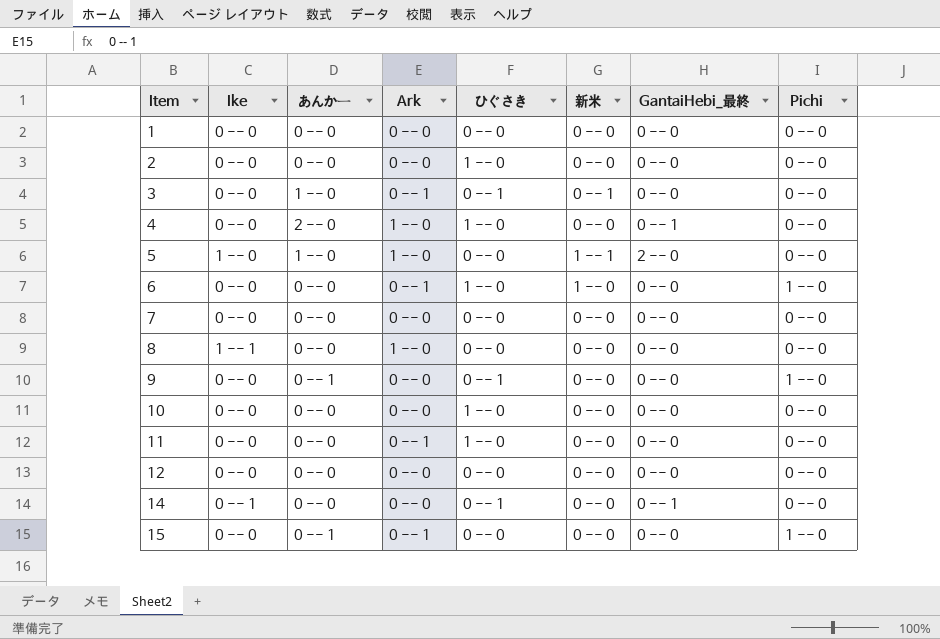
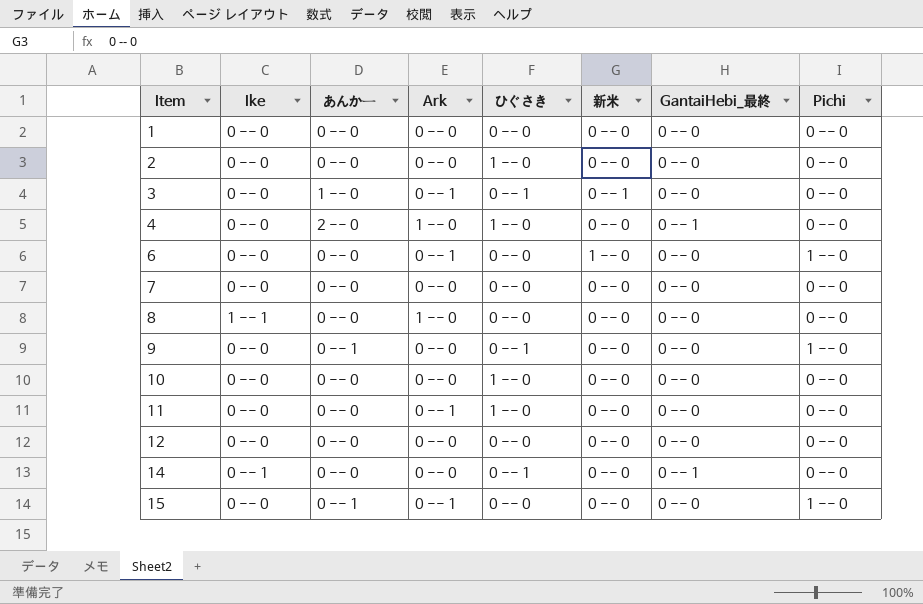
row 5: 1 -- 0 | 1 -- 0 | 1 -- 0 | 0 -- 0 | 1 -- 1 | 2 -- 0 | 0 -- 0 -> none
6 | ひぐさき: 1 -- 0 -> 0 -- 0

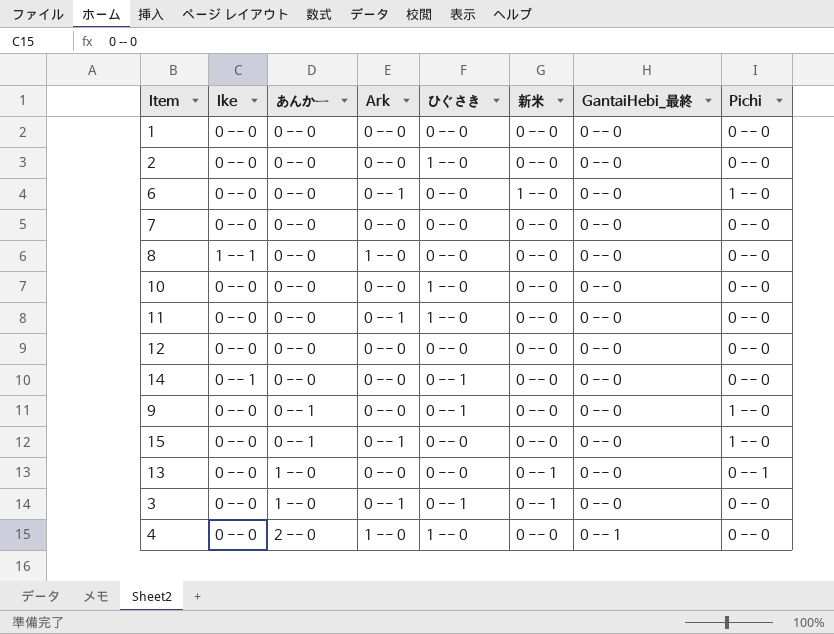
row order: Item ascending -> あんかー ascending
14 | GantaiHebi_最終: 0 -- 1 -> 0 -- 0
row 13: none -> 0 -- 0 | 1 -- 0 | 0 -- 0 | 0 -- 0 | 0 -- 1 | 0 -- 0 | 0 -- 1

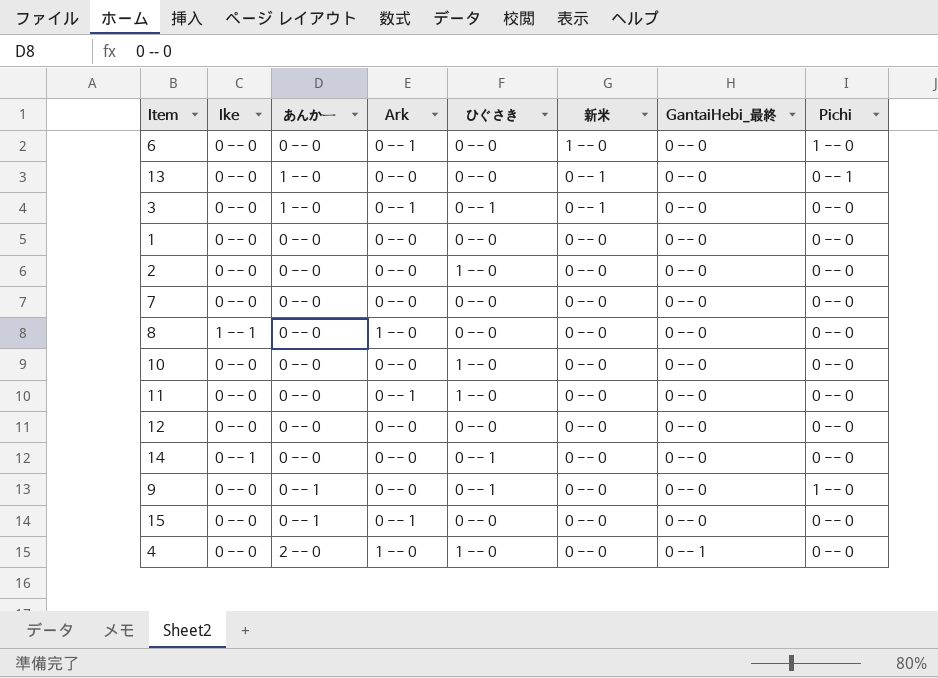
row order: あんかー ascending -> 新米 descending
15 | Pichi: 1 -- 0 -> 0 -- 0

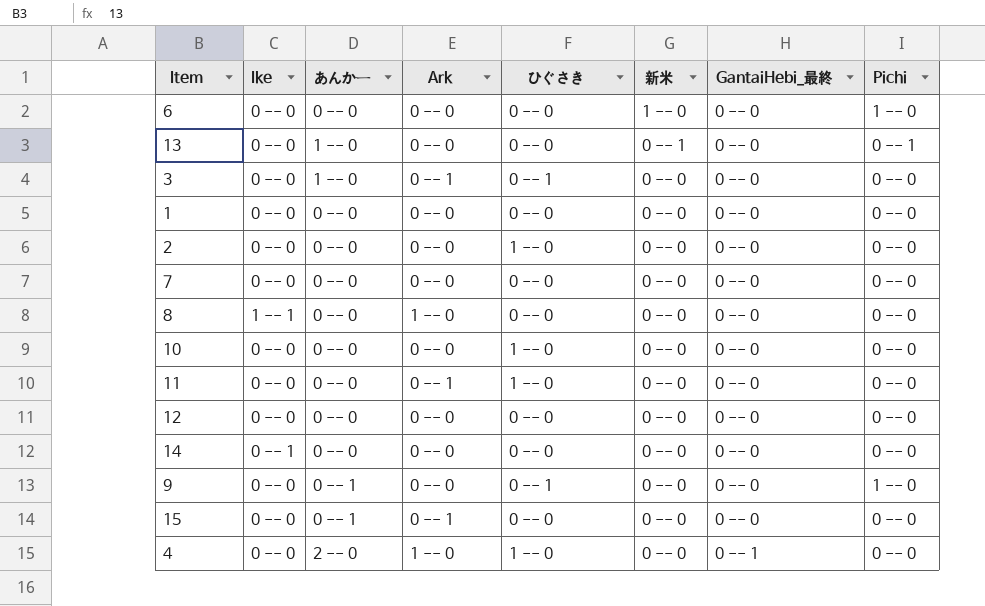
6 | Ark: 0 -- 1 -> 0 -- 0
3 | 新米: 0 -- 1 -> 0 -- 0
14 | ひぐさき: 0 -- 1 -> 0 -- 0

